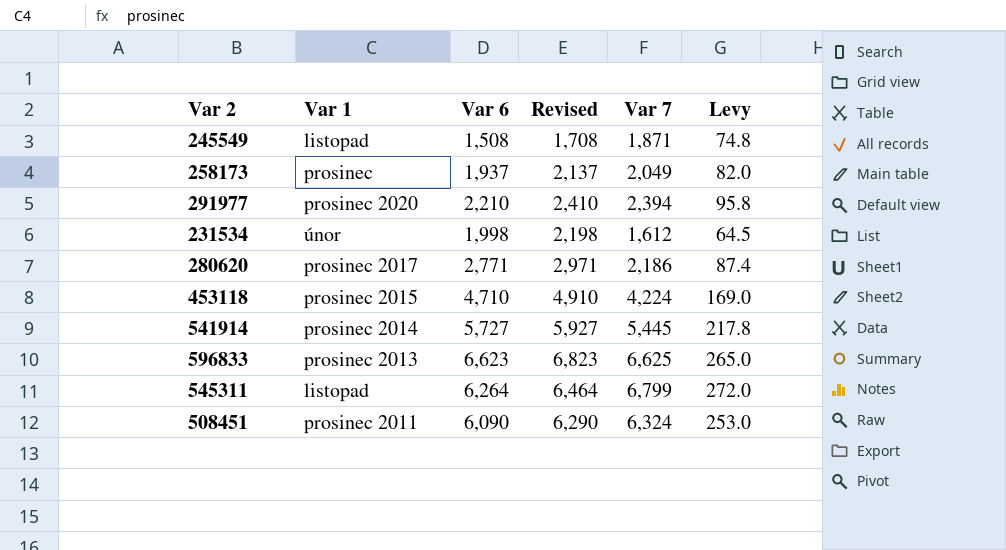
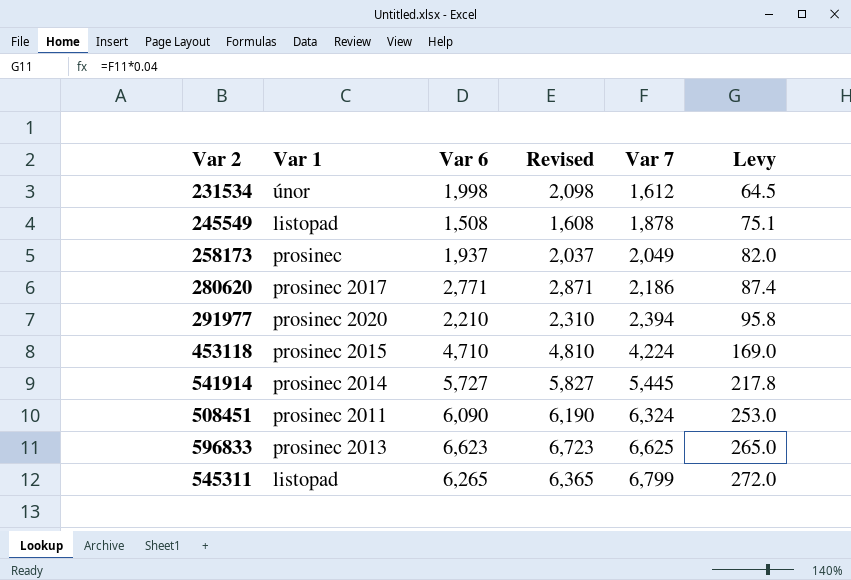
row order: none -> Var 7 ascending
column Revised | formula: [Var 6] + 200 -> [Var 6] + 100
245549 | Var 7: 1,871 -> 1,878
245549 | Levy: 74.8 -> 75.1
545311 | Var 6: 6,264 -> 6,265

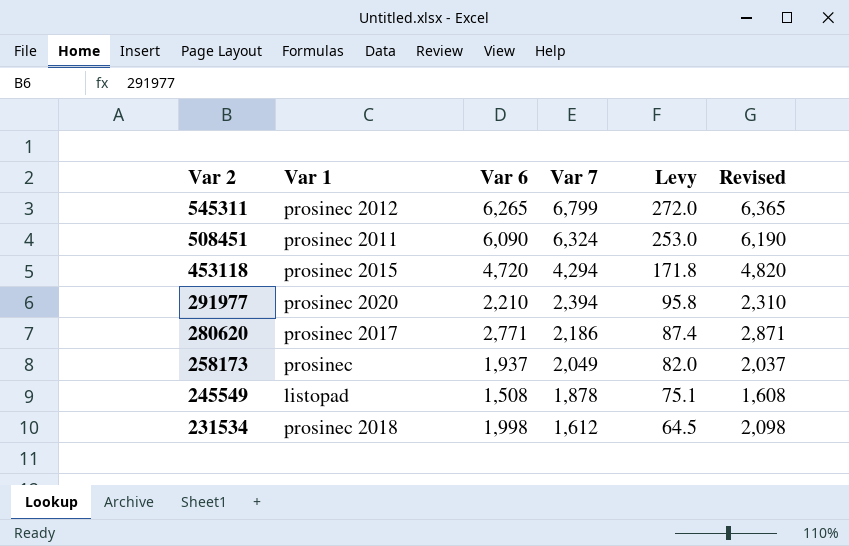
row order: Var 7 ascending -> Var 2 descending
column Revised | position: 4 -> 6
row 541914: prosinec 2014 | 5,727 | 5,827 | 5,445 | 217.8 -> none
row 596833: prosinec 2013 | 6,623 | 6,723 | 6,625 | 265.0 -> none
545311 | Var 1: listopad -> prosinec 2012
453118 | Var 6: 4,710 -> 4,720
453118 | Var 7: 4,224 -> 4,294
453118 | Levy: 169.0 -> 171.8
453118 | Revised: 4,810 -> 4,820
231534 | Var 1: únor -> prosinec 2018

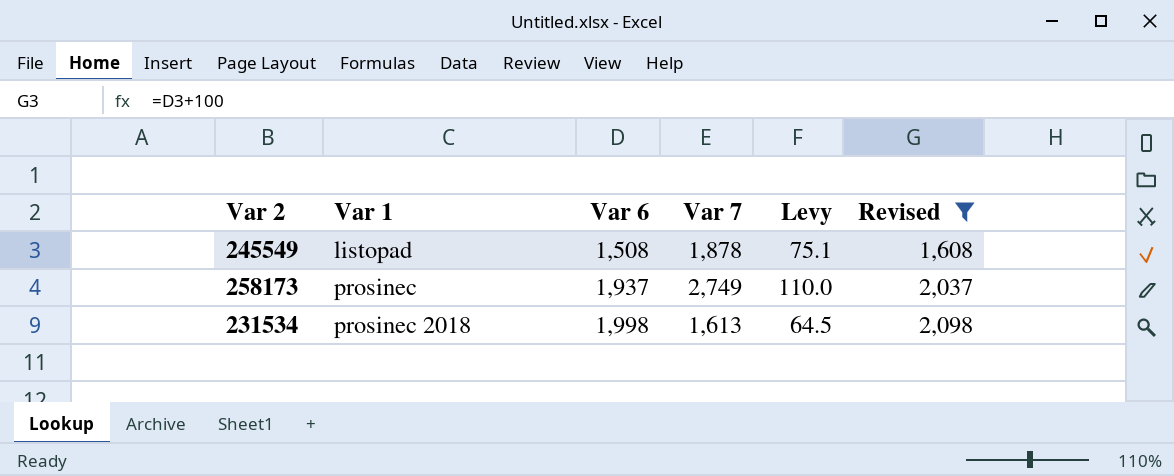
filter: none -> Revised <= 2,098
row order: Var 2 descending -> Var 1 ascending
258173 | Var 7: 2,049 -> 2,749
258173 | Levy: 82.0 -> 110.0
231534 | Var 7: 1,612 -> 1,613

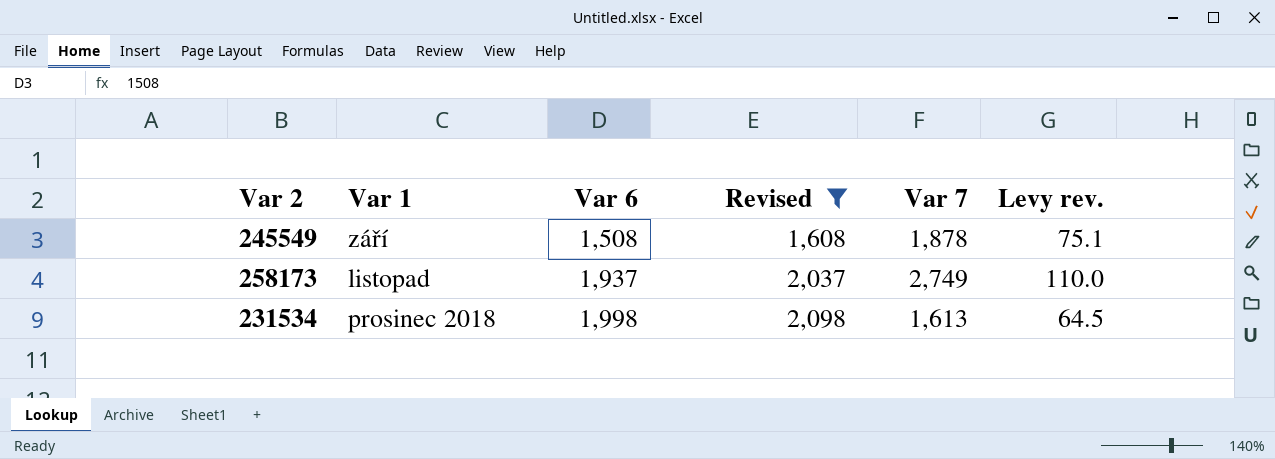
column Revised | position: 6 -> 4
column name: Levy -> Levy rev.
245549 | Var 1: listopad -> září
258173 | Var 1: prosinec -> listopad

